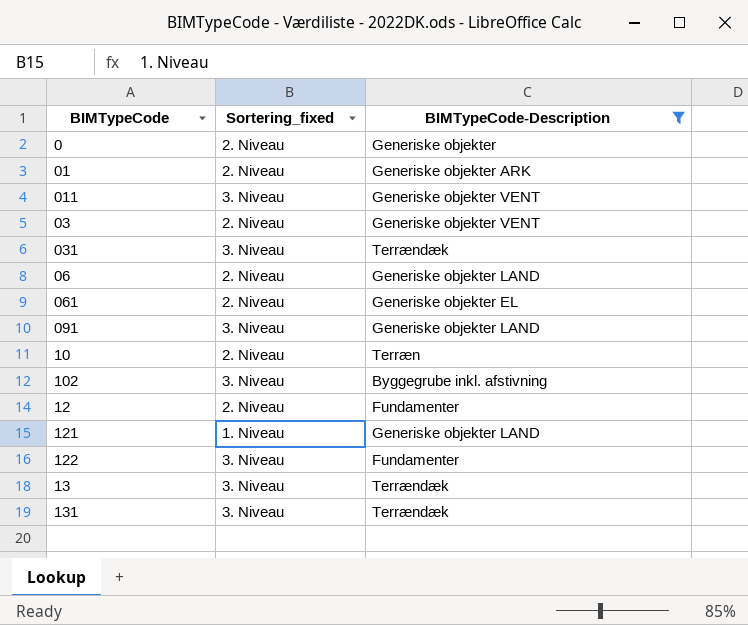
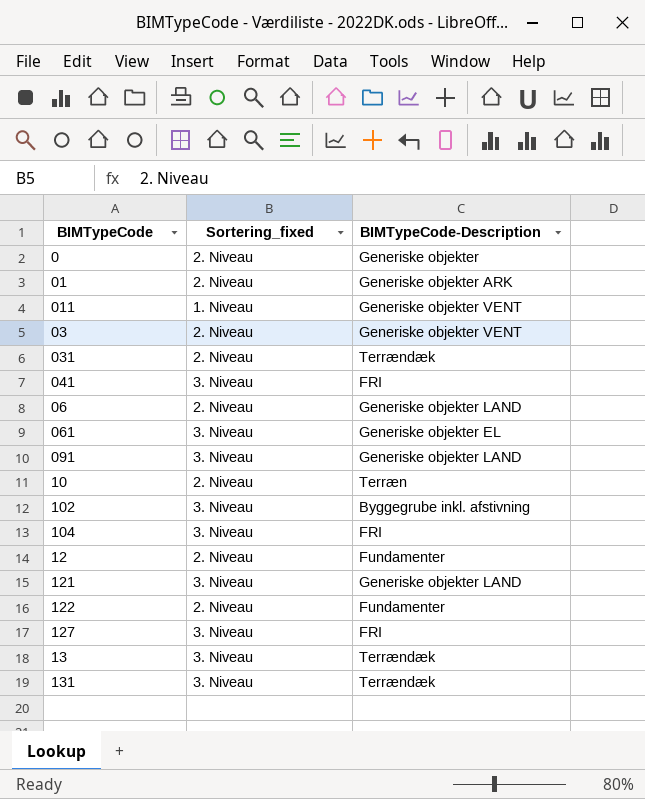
filter: BIMTypeCode-Description != FRI -> none
011 | Sortering_fixed: 3. Niveau -> 1. Niveau
031 | Sortering_fixed: 3. Niveau -> 2. Niveau
061 | Sortering_fixed: 2. Niveau -> 3. Niveau
121 | Sortering_fixed: 1. Niveau -> 3. Niveau
122 | Sortering_fixed: 3. Niveau -> 2. Niveau

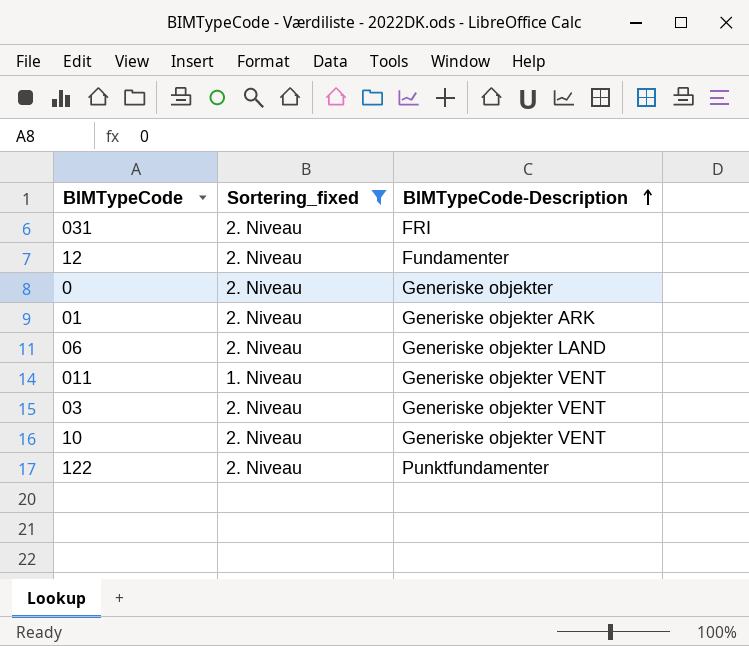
filter: none -> Sortering_fixed != 3. Niveau
row order: none -> BIMTypeCode-Description ascending
031 | BIMTypeCode-Description: Terrændæk -> FRI
10 | BIMTypeCode-Description: Terræn -> Generiske objekter VENT
122 | BIMTypeCode-Description: Fundamenter -> Punktfundamenter

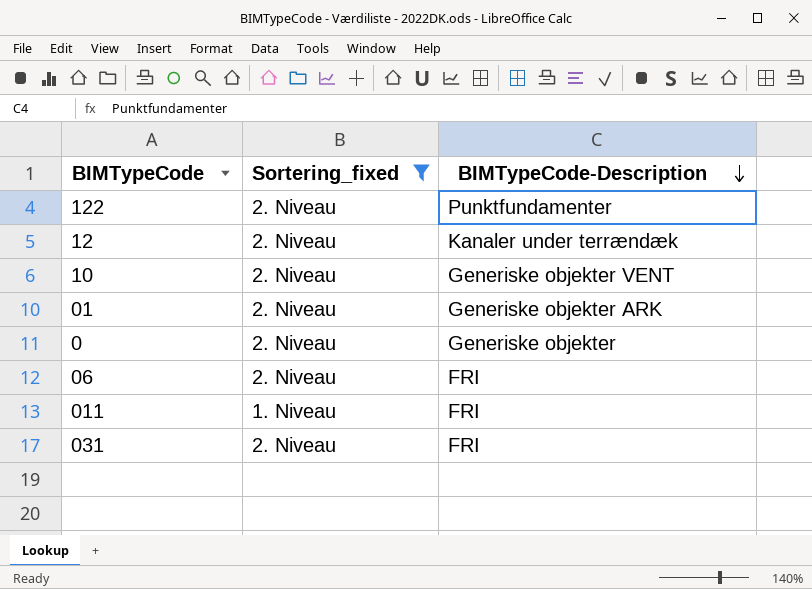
row order: BIMTypeCode-Description ascending -> BIMTypeCode-Description descending
row 03: 2. Niveau | Generiske objekter VENT -> none
12 | BIMTypeCode-Description: Fundamenter -> Kanaler under terrændæk
06 | BIMTypeCode-Description: Generiske objekter LAND -> FRI
011 | BIMTypeCode-Description: Generiske objekter VENT -> FRI

